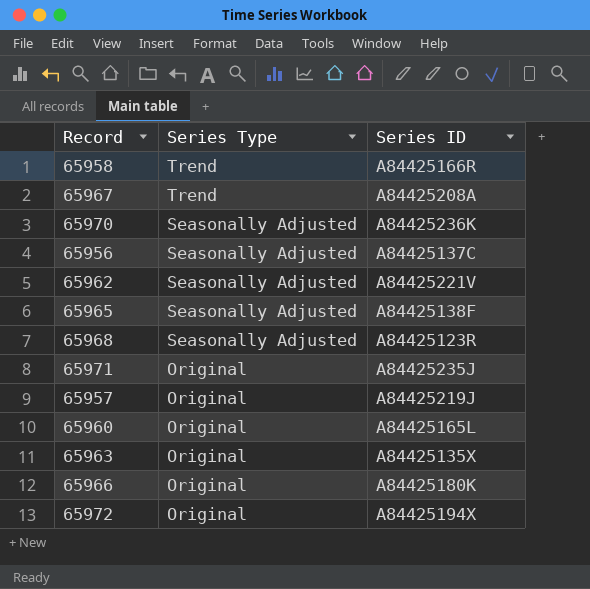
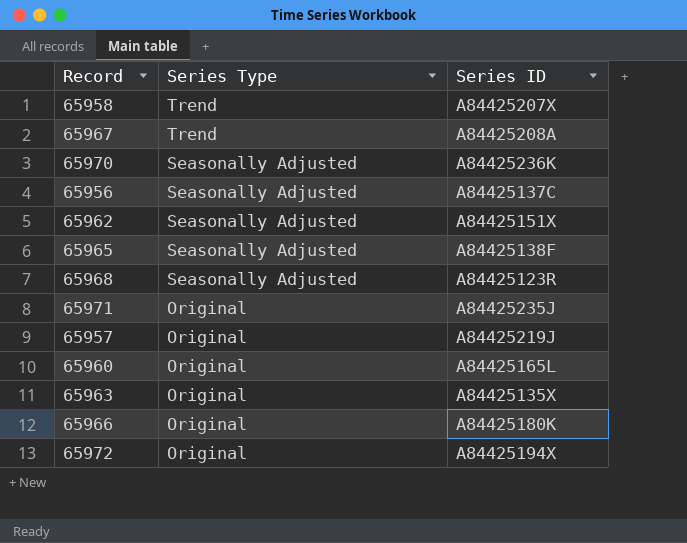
65958 | Series ID: A84425166R -> A84425207X
65962 | Series ID: A84425221V -> A84425151X

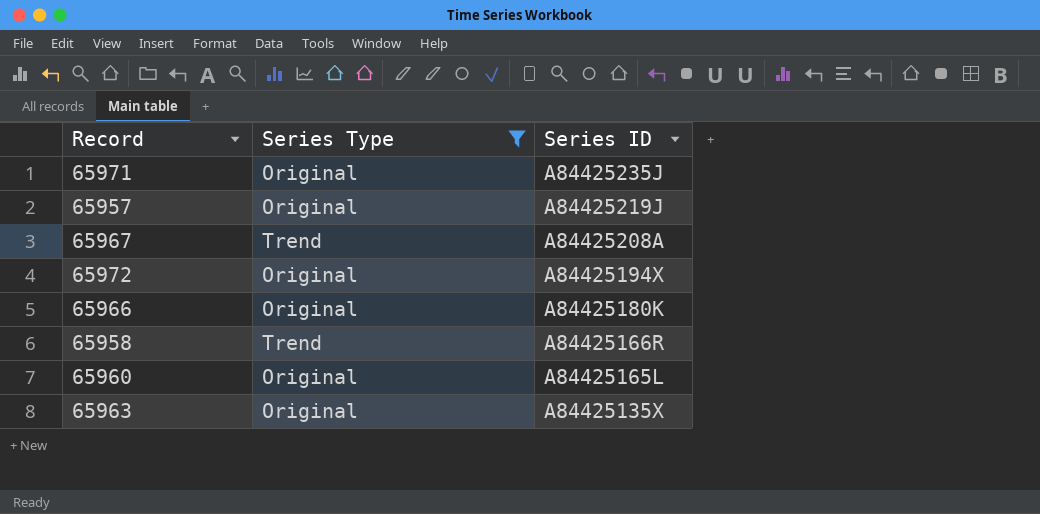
filter: none -> Series Type != Seasonally Adjusted
row order: Series Type descending -> Series ID descending
65958 | Series ID: A84425207X -> A84425166R

